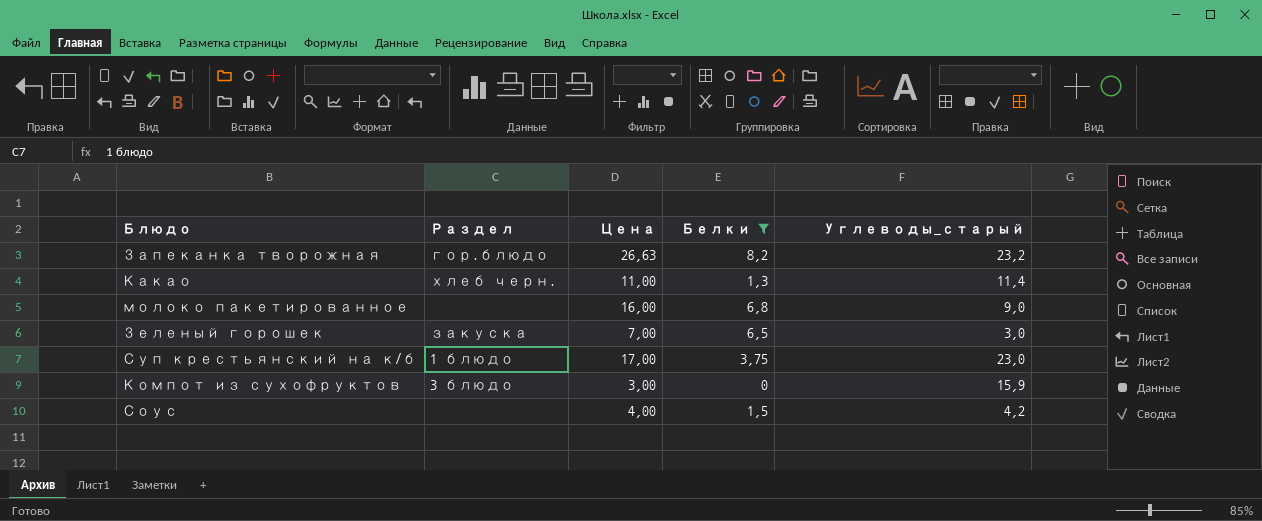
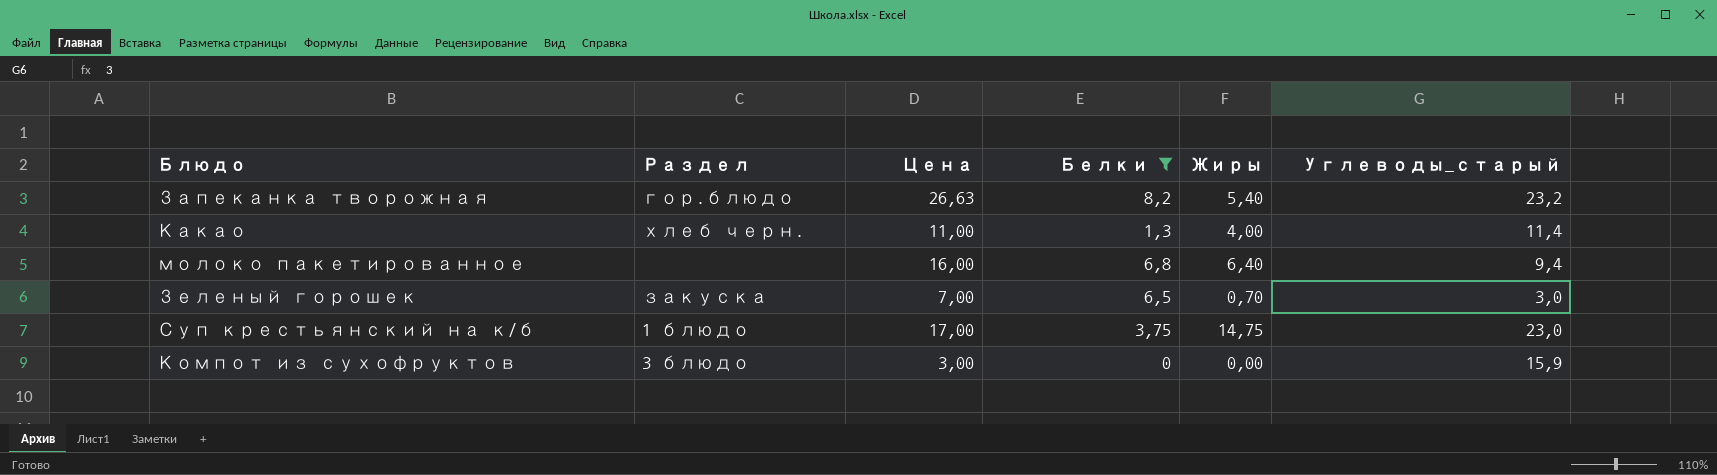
column Жиры | position: none -> 5
row Соус: none | 4,00 | 1,5 | 4,2 -> none
молоко пакетированное | Углеводы_старый: 9,0 -> 9,4

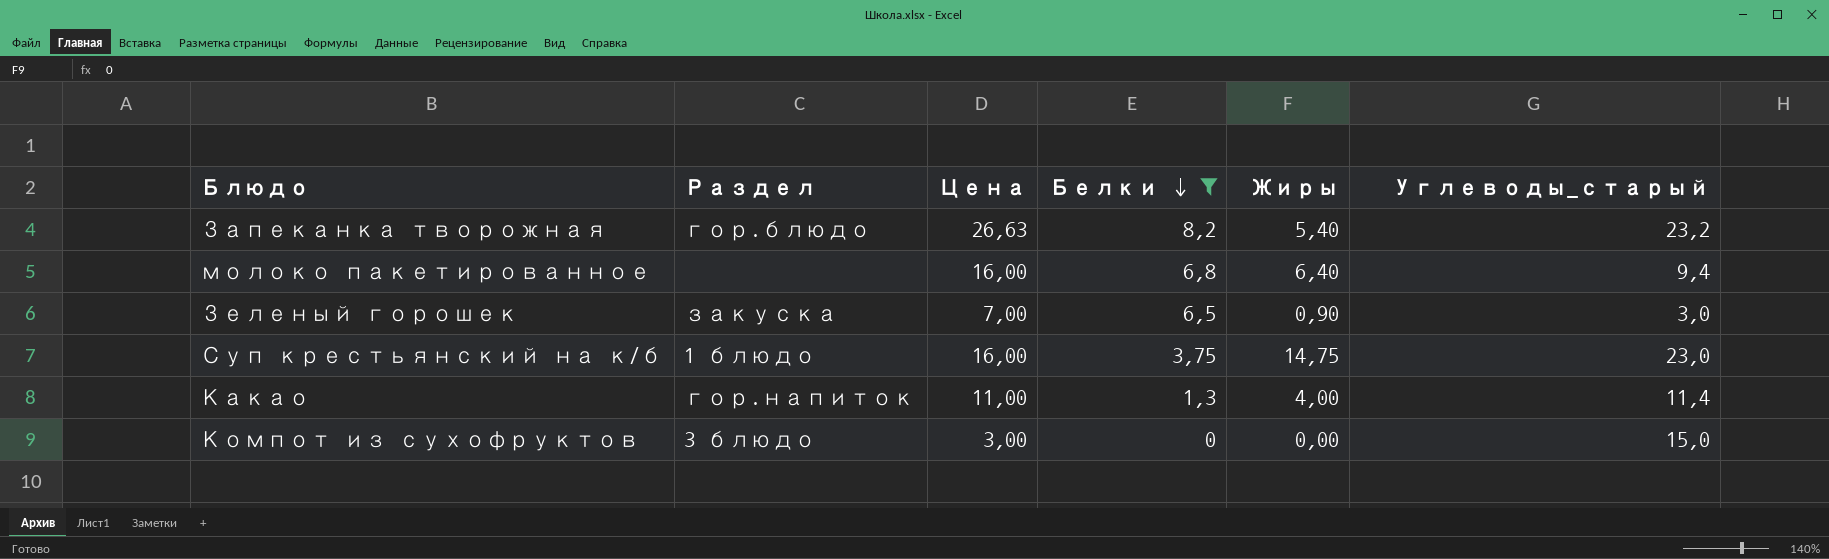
row order: none -> Белки descending
Зеленый горошек | Жиры: 0,70 -> 0,90
Суп крестьянский на к/б | Цена: 17,00 -> 16,00
Какао | Раздел: хлеб черн. -> гор.напиток
Компот из сухофруктов | Углеводы_старый: 15,9 -> 15,0

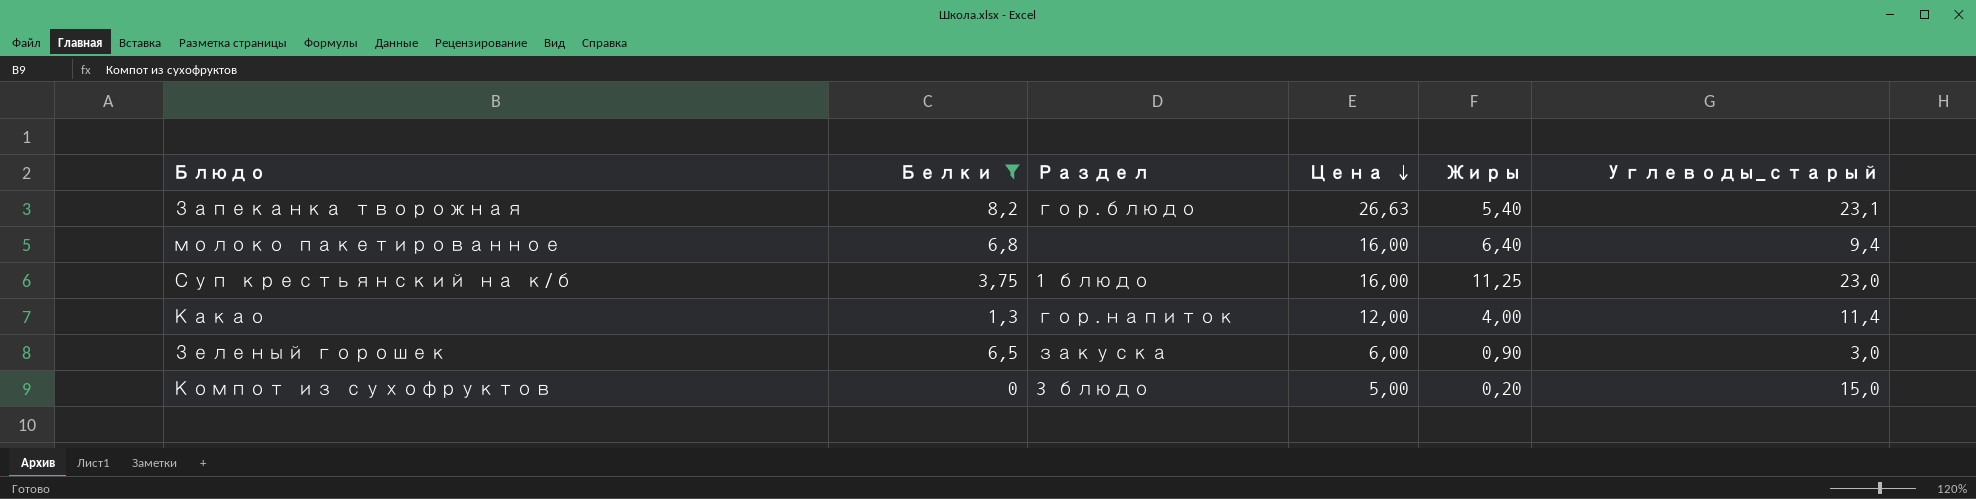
row order: Белки descending -> Цена descending
column Белки | position: 4 -> 2
Запеканка творожная | Углеводы_старый: 23,2 -> 23,1
Суп крестьянский на к/б | Жиры: 14,75 -> 11,25
Какао | Цена: 11,00 -> 12,00
Зеленый горошек | Цена: 7,00 -> 6,00
Компот из сухофруктов | Цена: 3,00 -> 5,00
Компот из сухофруктов | Жиры: 0,00 -> 0,20

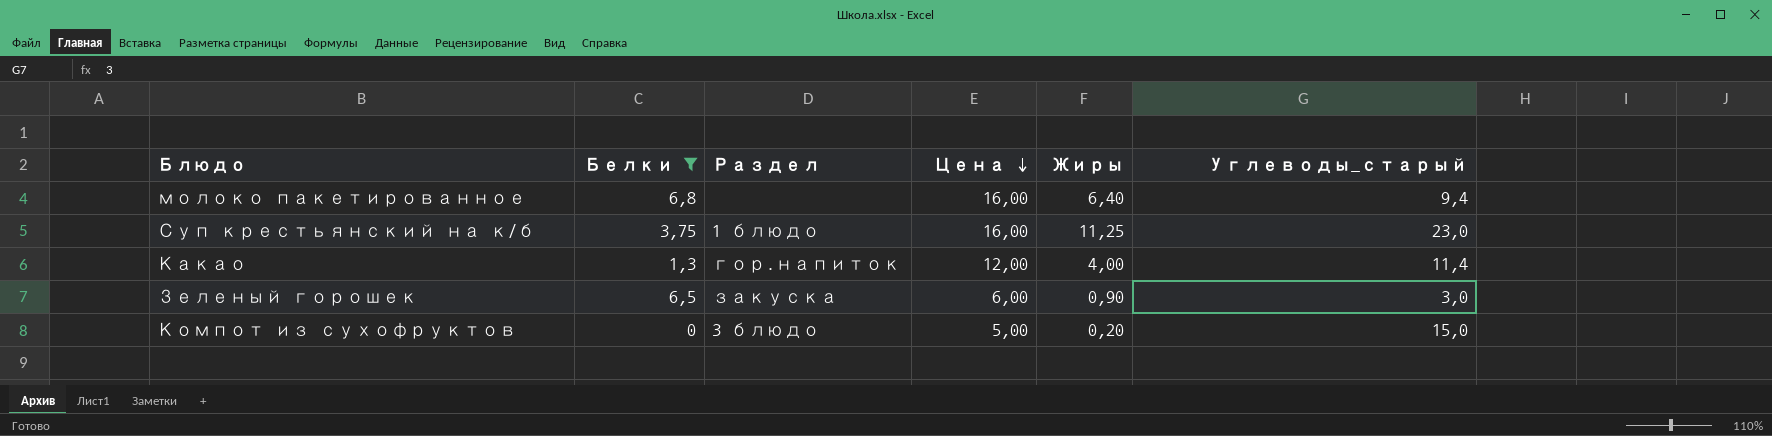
row Запеканка творожная: 8,2 | гор.блюдо | 26,63 | 5,40 | 23,1 -> none

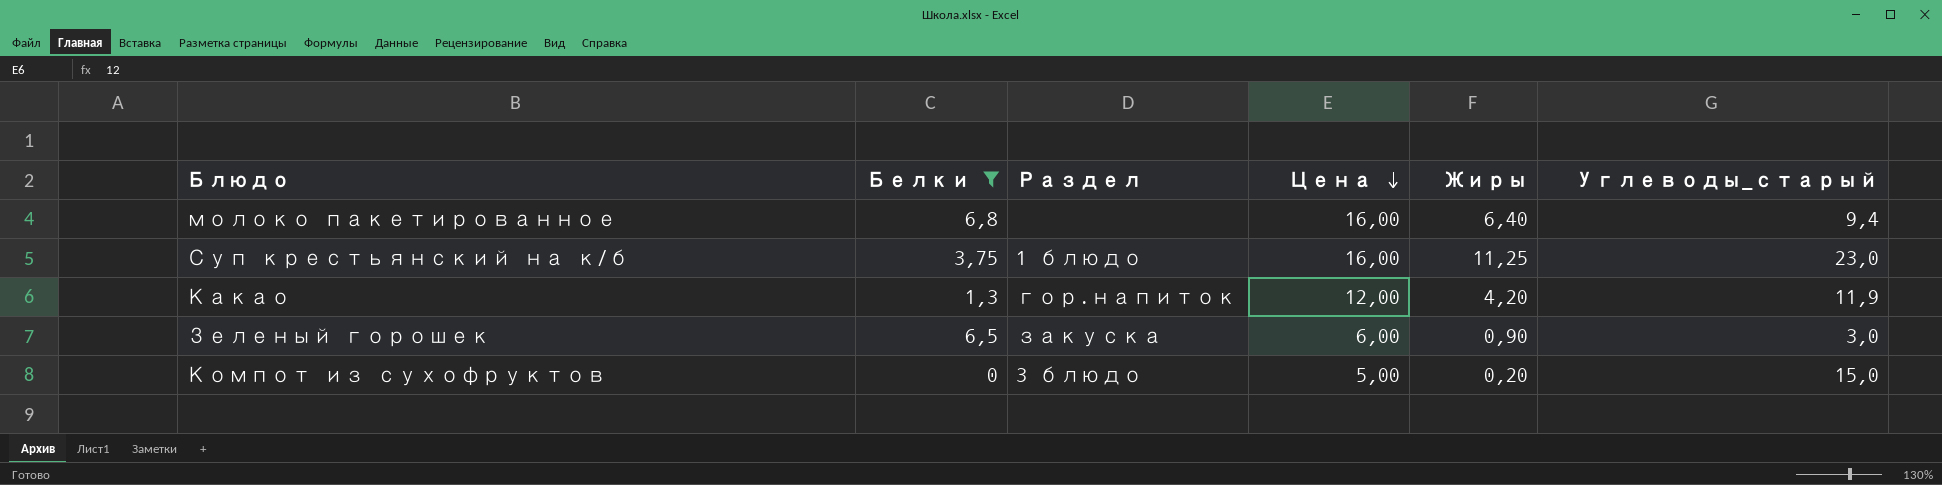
Какао | Жиры: 4,00 -> 4,20
Какао | Углеводы_старый: 11,4 -> 11,9

